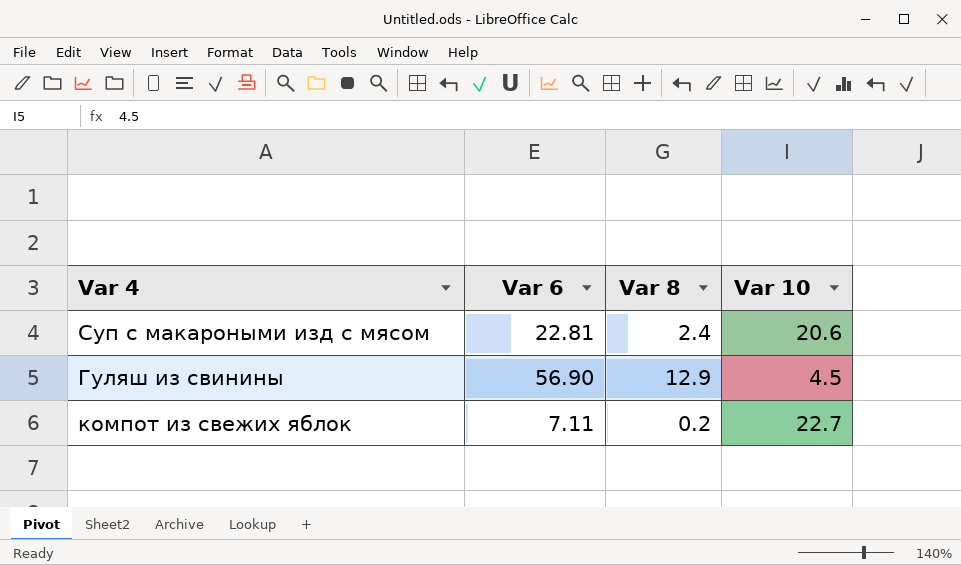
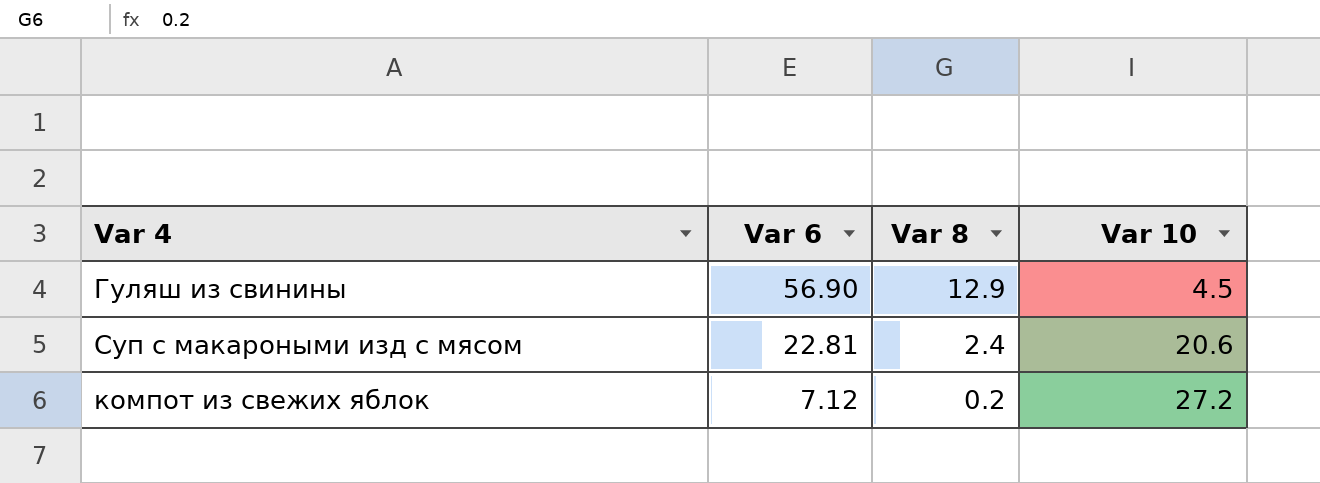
row order: none -> Var 6 descending
компот из свежих яблок | Var 6: 7.11 -> 7.12
компот из свежих яблок | Var 10: 22.7 -> 27.2

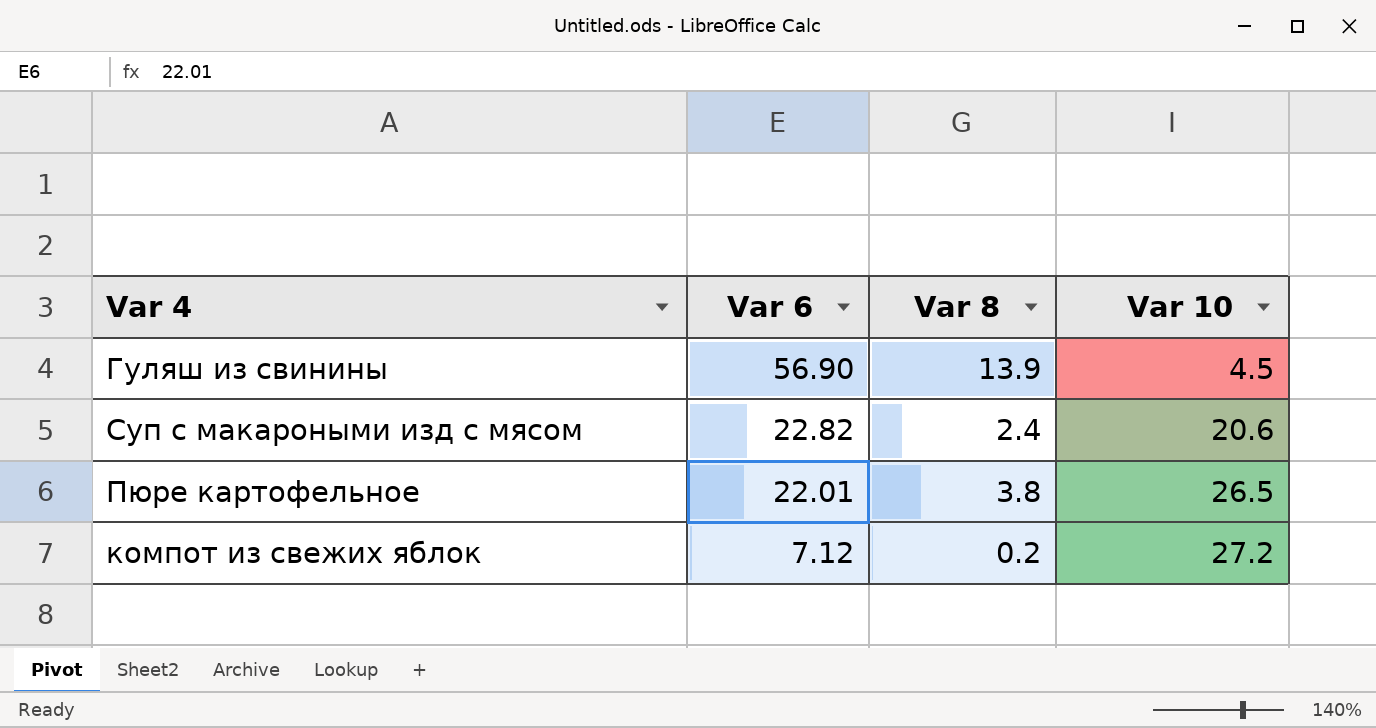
Гуляш из свинины | Var 8: 12.9 -> 13.9
Суп с макароными изд с мясом | Var 6: 22.81 -> 22.82
row Пюре картофельное: none -> 22.01 | 3.8 | 26.5

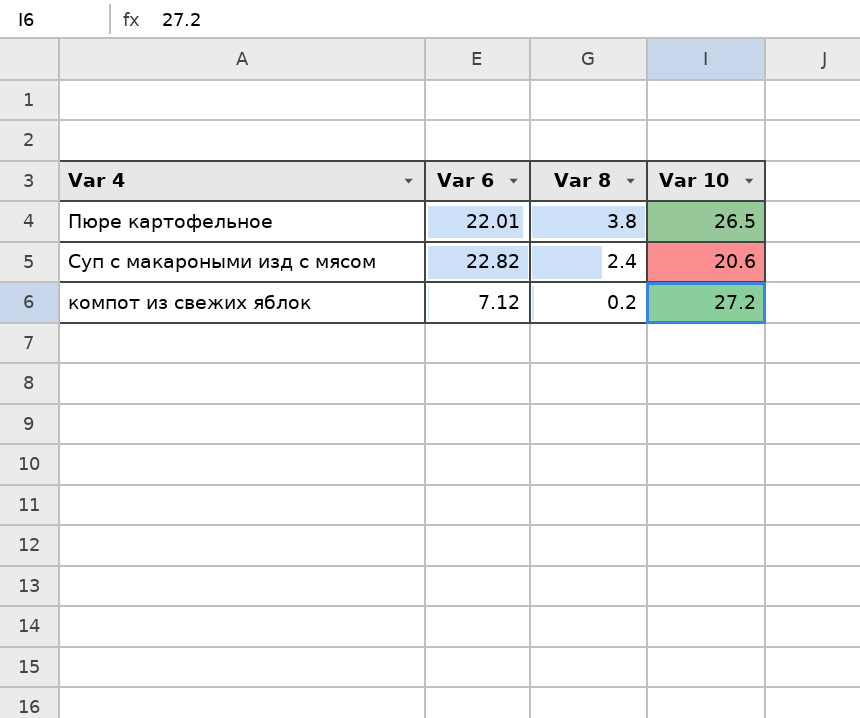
row order: Var 6 descending -> Var 8 descending
row Гуляш из свинины: 56.90 | 13.9 | 4.5 -> none

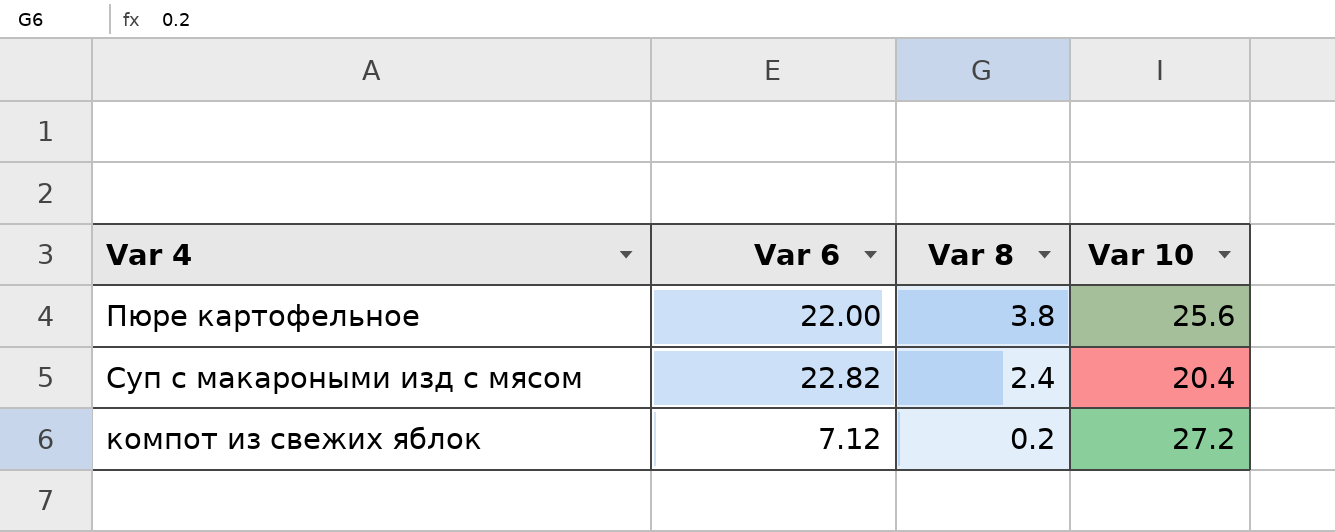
Пюре картофельное | Var 6: 22.01 -> 22.00
Пюре картофельное | Var 10: 26.5 -> 25.6
Суп с макароными изд с мясом | Var 10: 20.6 -> 20.4

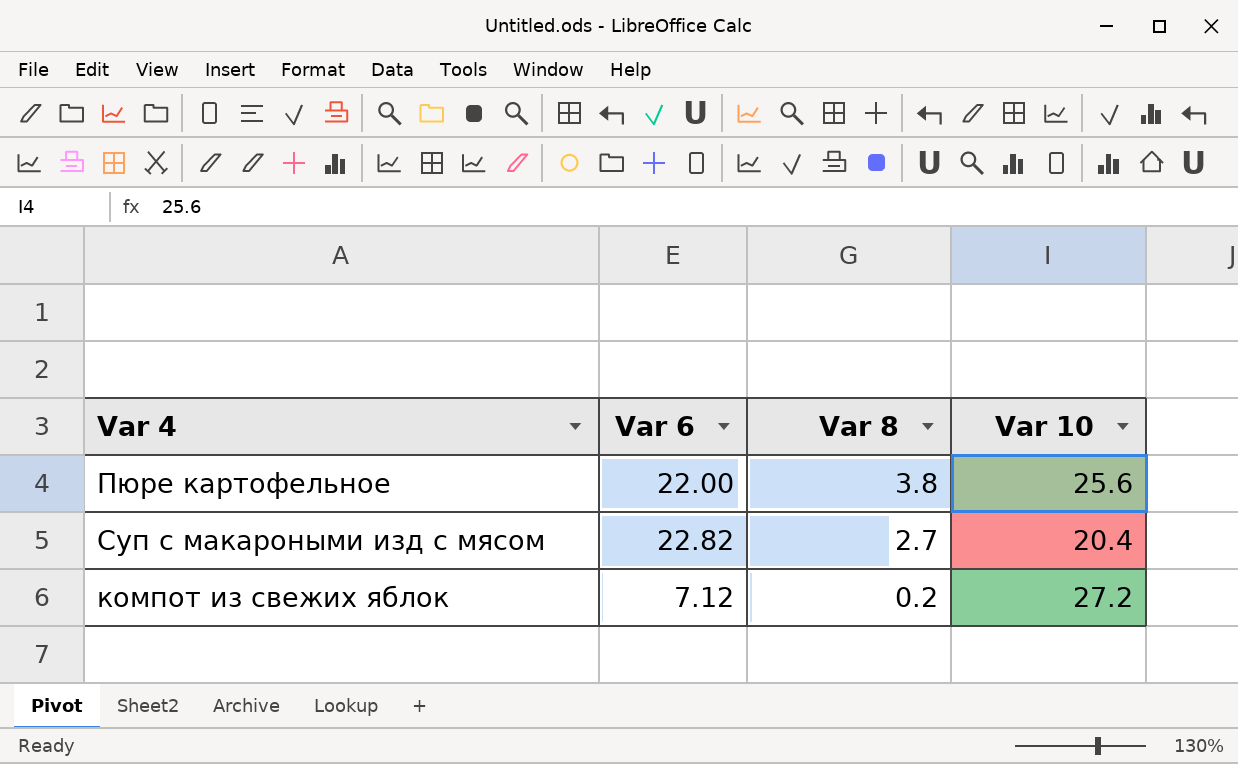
Суп с макароными изд с мясом | Var 8: 2.4 -> 2.7

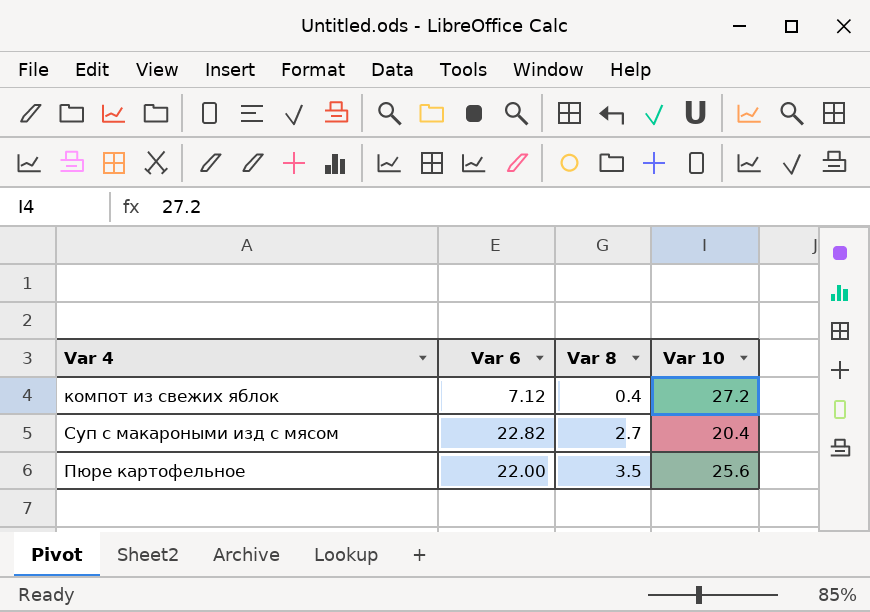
row order: Var 8 descending -> Var 8 ascending
компот из свежих яблок | Var 8: 0.2 -> 0.4
Пюре картофельное | Var 8: 3.8 -> 3.5

